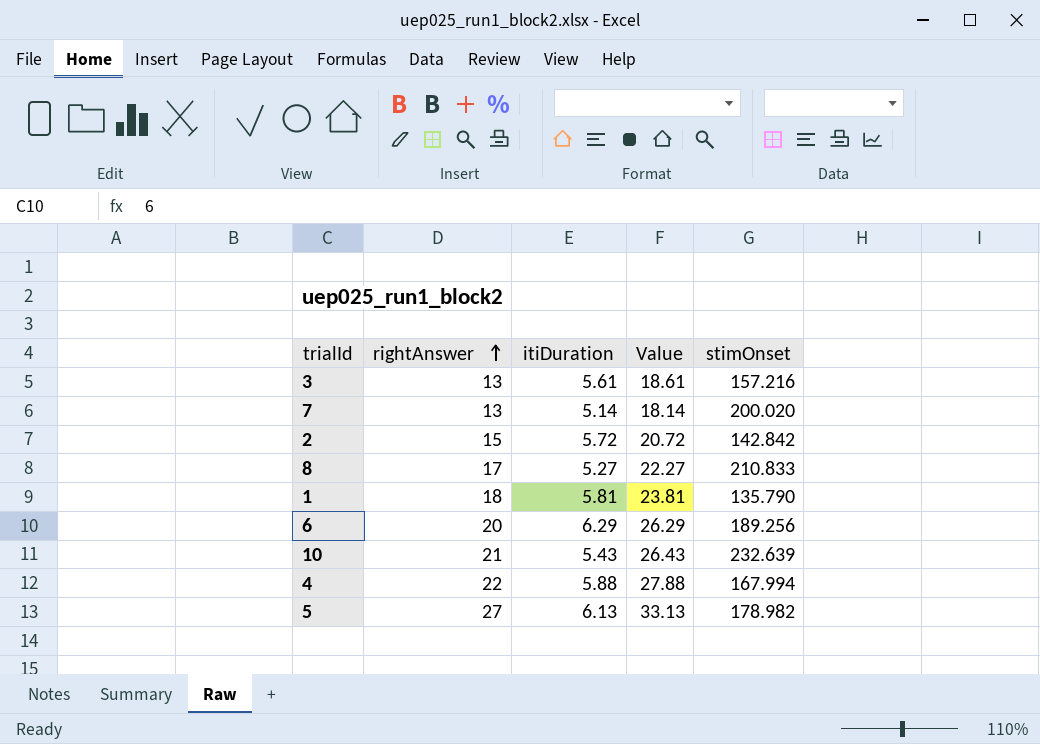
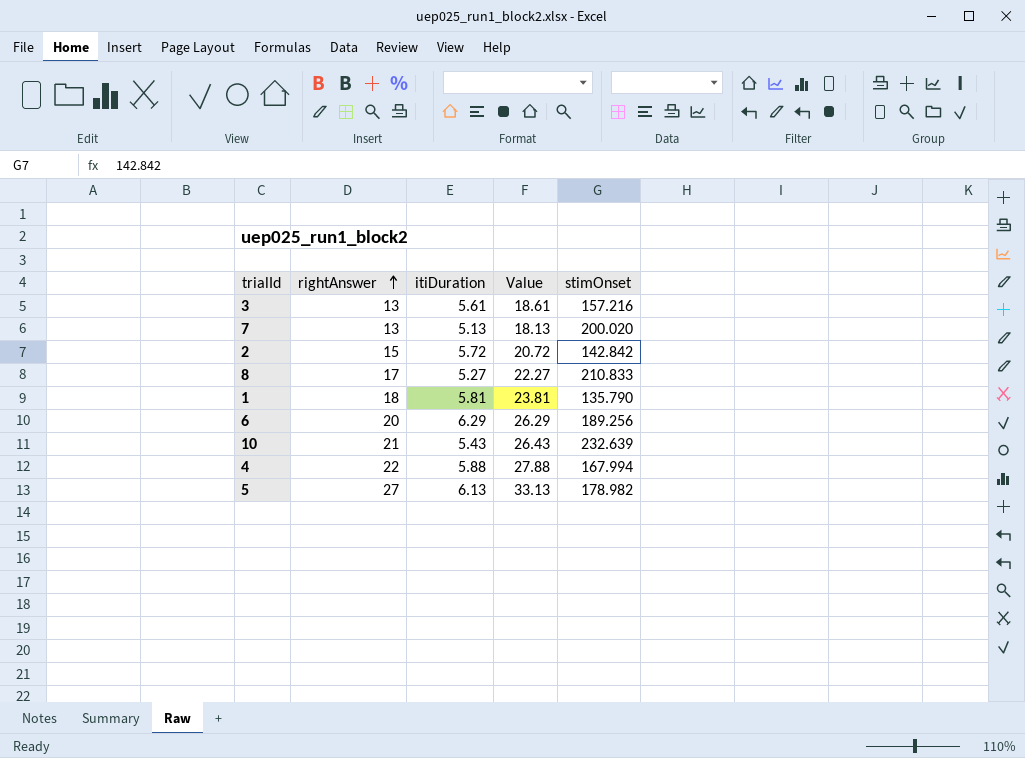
7 | itiDuration: 5.14 -> 5.13
7 | Value: 18.14 -> 18.13

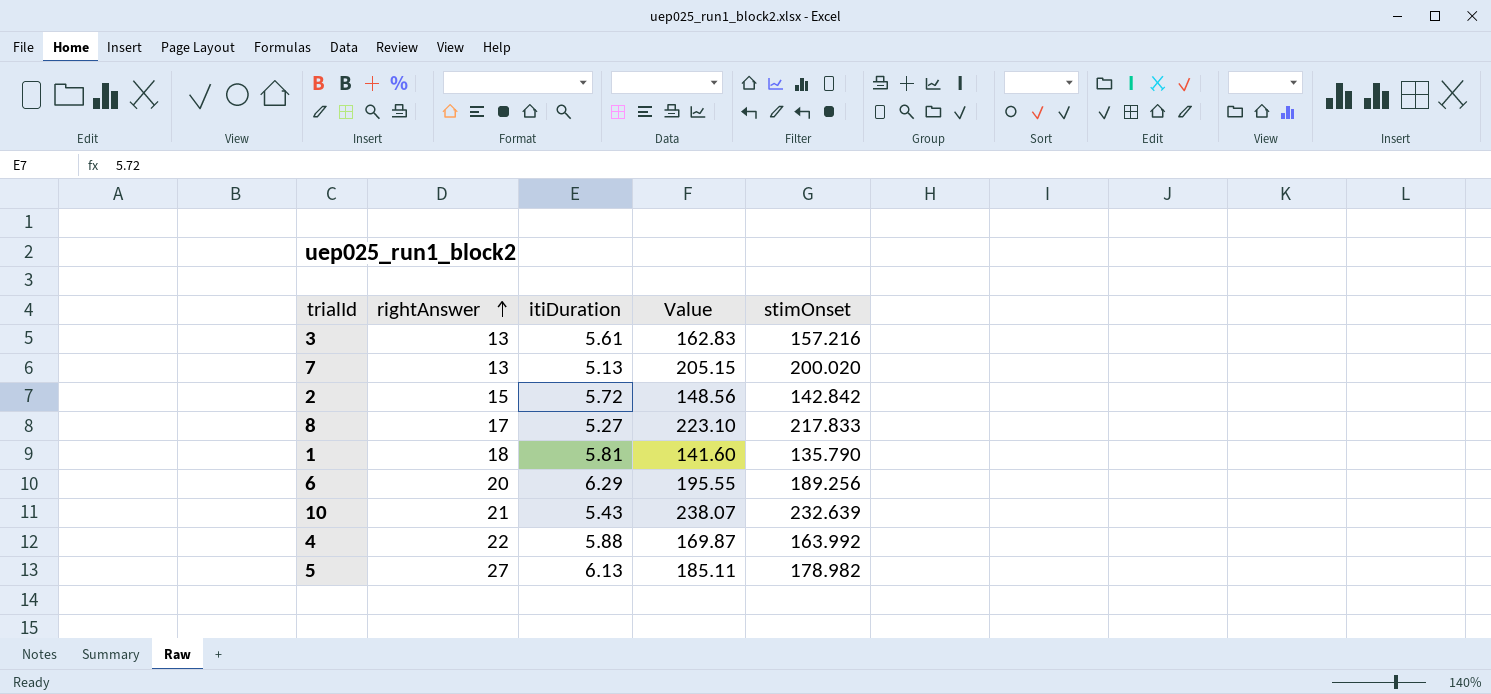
column Value | formula: [rightAnswer] + [itiDuration] -> [itiDuration] + [stimOnset]
8 | stimOnset: 210.833 -> 217.833
4 | stimOnset: 167.994 -> 163.992

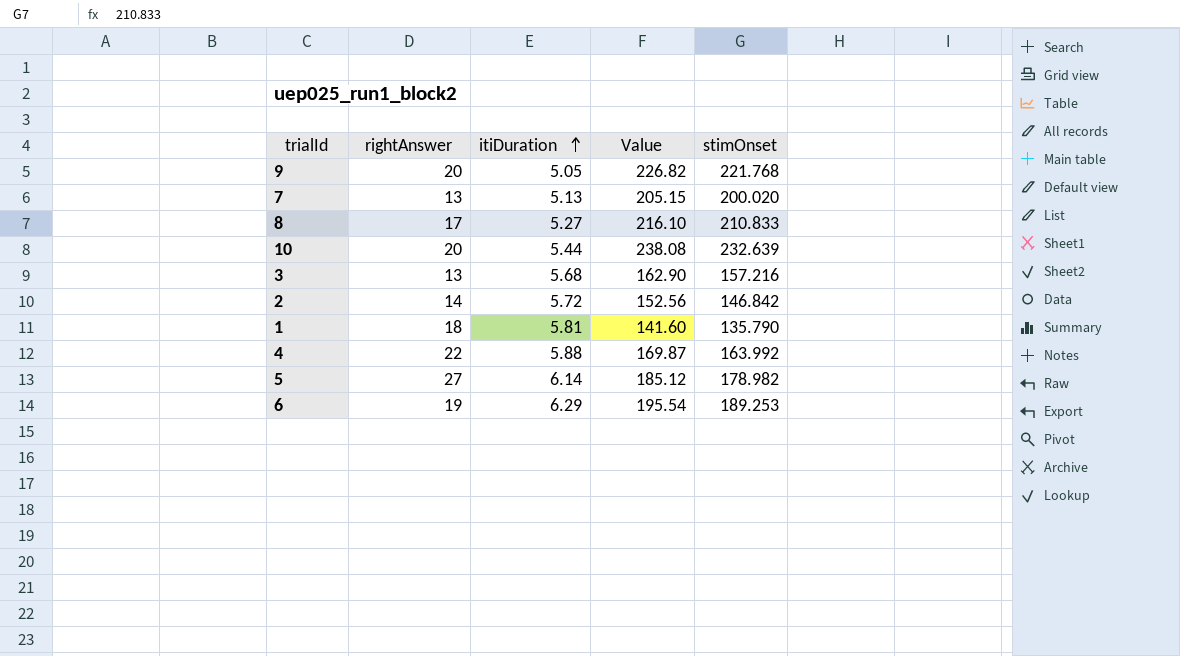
row order: rightAnswer ascending -> itiDuration ascending
row 9: none -> 20 | 5.05 | 226.82 | 221.768
8 | Value: 223.10 -> 216.10
8 | stimOnset: 217.833 -> 210.833
10 | rightAnswer: 21 -> 20
10 | itiDuration: 5.43 -> 5.44
10 | Value: 238.07 -> 238.08
3 | itiDuration: 5.61 -> 5.68
3 | Value: 162.83 -> 162.90
2 | rightAnswer: 15 -> 14
2 | Value: 148.56 -> 152.56
2 | stimOnset: 142.842 -> 146.842
5 | itiDuration: 6.13 -> 6.14
5 | Value: 185.11 -> 185.12
6 | rightAnswer: 20 -> 19
6 | Value: 195.55 -> 195.54
6 | stimOnset: 189.256 -> 189.253

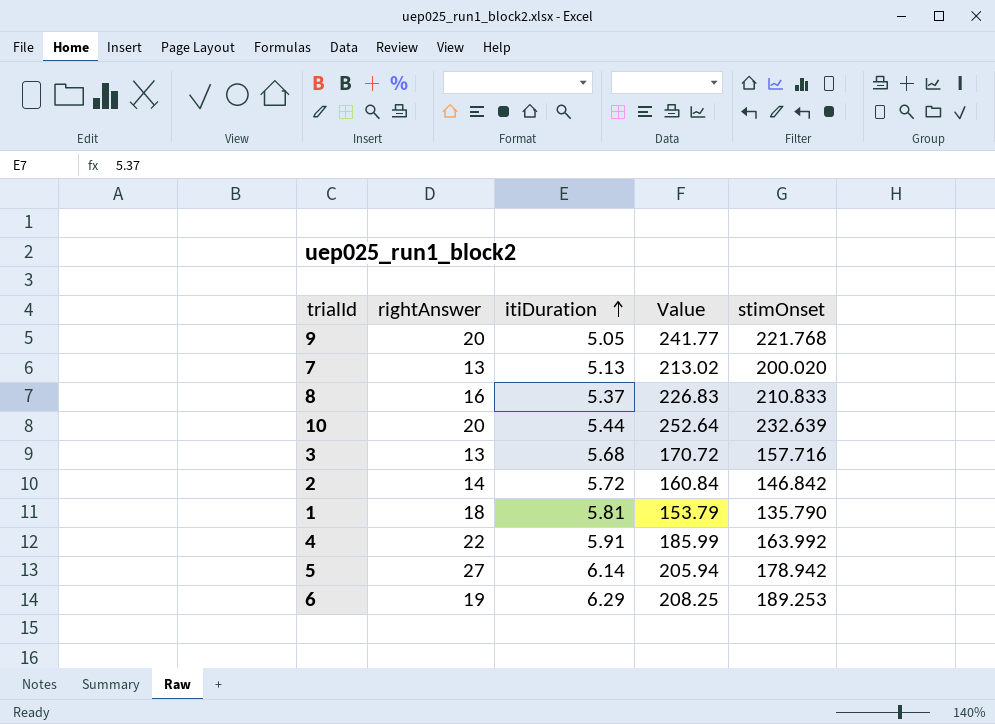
column Value | formula: [itiDuration] + [stimOnset] -> [rightAnswer] + [stimOnset]
8 | rightAnswer: 17 -> 16
8 | itiDuration: 5.27 -> 5.37
3 | stimOnset: 157.216 -> 157.716
4 | itiDuration: 5.88 -> 5.91
5 | stimOnset: 178.982 -> 178.942

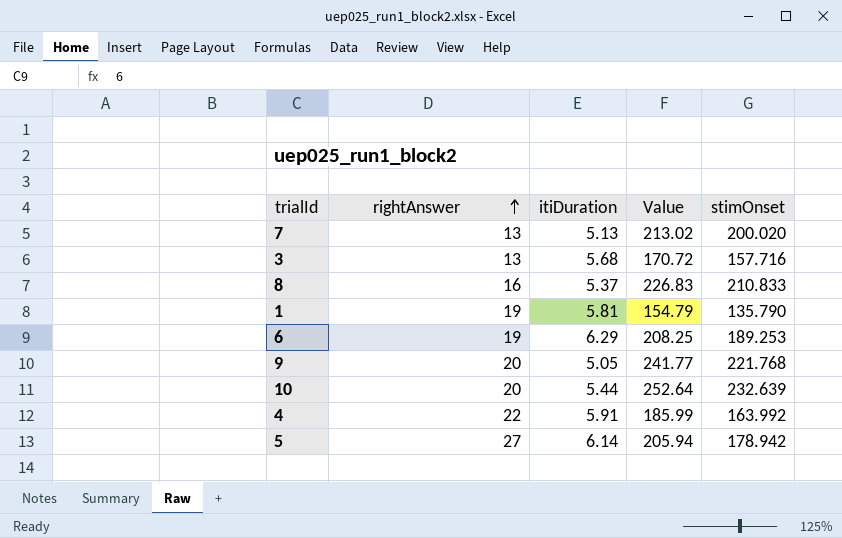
row order: itiDuration ascending -> rightAnswer ascending
row 2: 14 | 5.72 | 160.84 | 146.842 -> none
1 | rightAnswer: 18 -> 19
1 | Value: 153.79 -> 154.79

